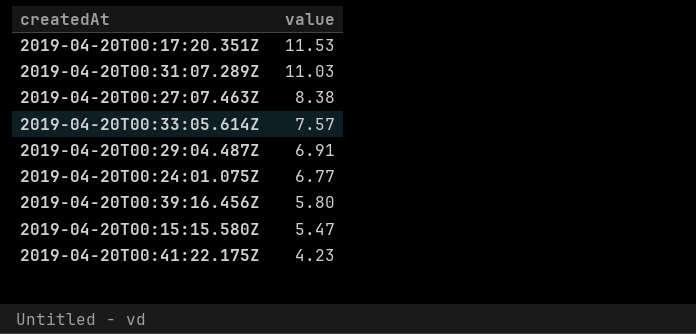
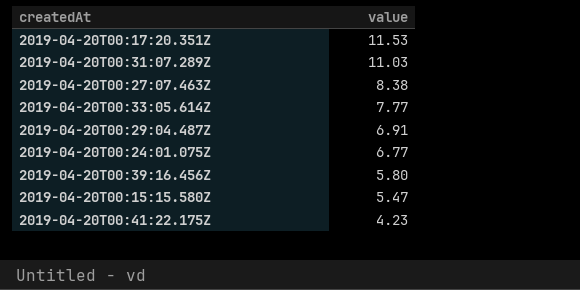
2019-04-20T00:33:05.614Z | value: 7.57 -> 7.77

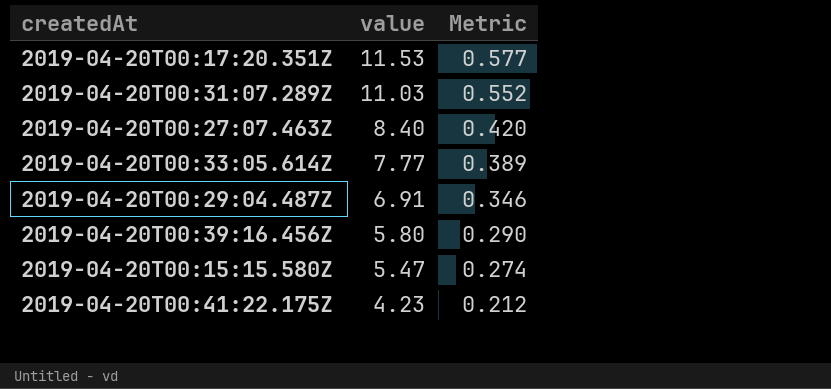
column Metric | formula: none -> [value] * 0.05
row 2019-04-20T00:24:01.075Z: 6.77 -> none
2019-04-20T00:27:07.463Z | value: 8.38 -> 8.40

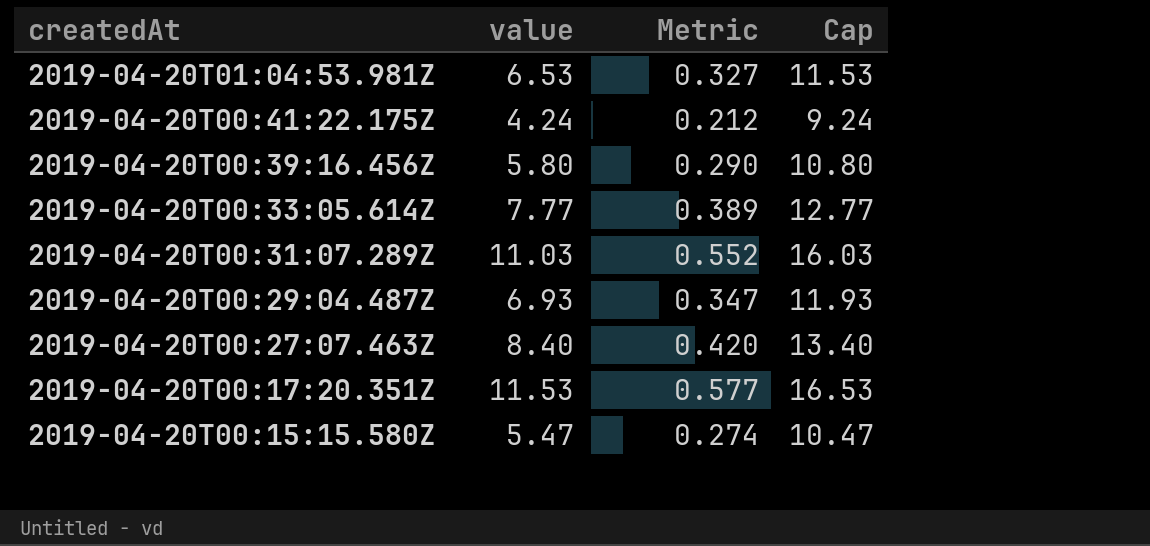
row order: value descending -> createdAt descending
column Cap | formula: none -> [value] + 5
row 2019-04-20T01:04:53.981Z: none -> 6.53 | 0.327 | 11.53
2019-04-20T00:41:22.175Z | value: 4.23 -> 4.24
2019-04-20T00:29:04.487Z | value: 6.91 -> 6.93
2019-04-20T00:29:04.487Z | Metric: 0.346 -> 0.347

